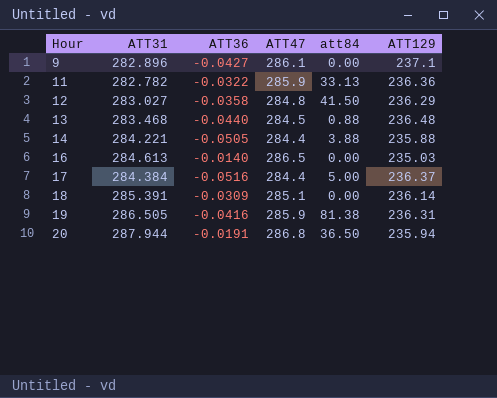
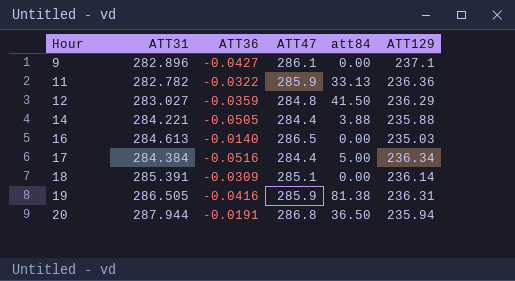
row 13: 283.468 | -0.0440 | 284.5 | 0.88 | 236.48 -> none
12 | ATT36: -0.0358 -> -0.0359
17 | ATT129: 236.37 -> 236.34

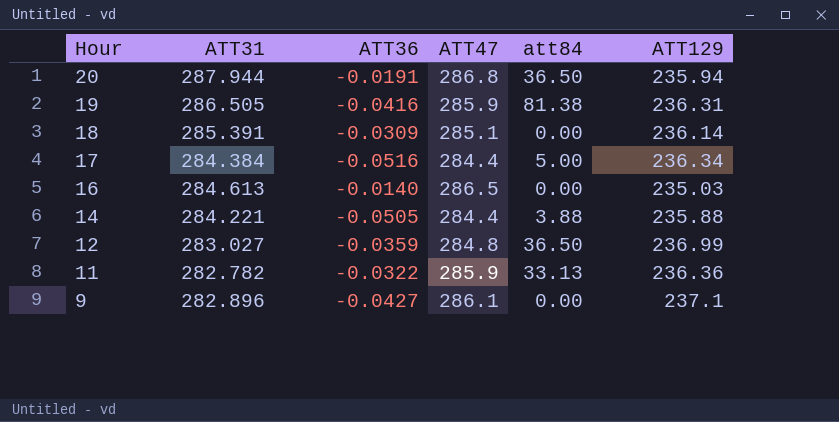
row order: Hour ascending -> Hour descending
12 | att84: 41.50 -> 36.50
12 | ATT129: 236.29 -> 236.99

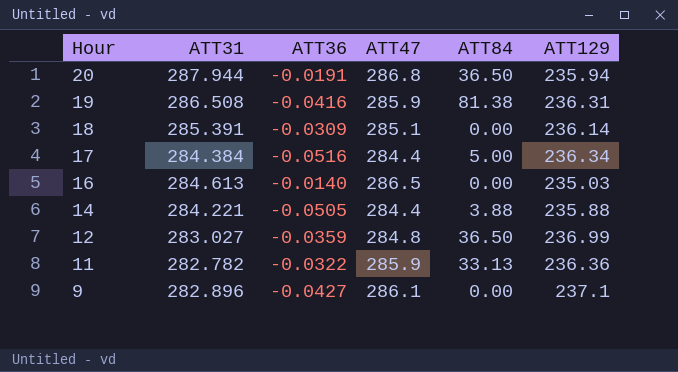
column name: att84 -> ATT84
19 | ATT31: 286.505 -> 286.508

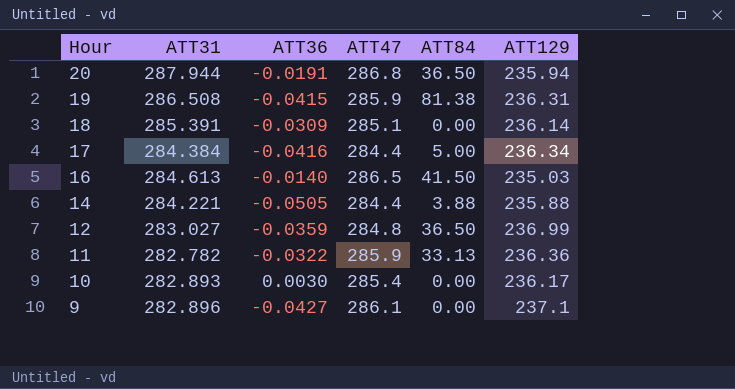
19 | ATT36: -0.0416 -> -0.0415
17 | ATT36: -0.0516 -> -0.0416
16 | ATT84: 0.00 -> 41.50
row 10: none -> 282.893 | 0.0030 | 285.4 | 0.00 | 236.17

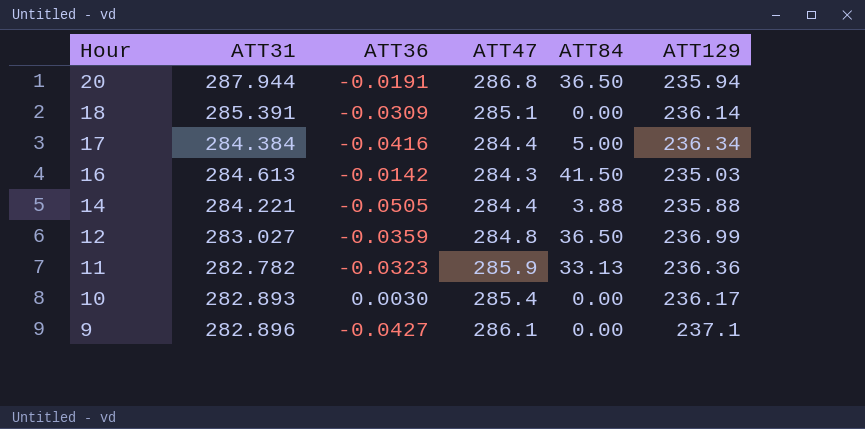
row 19: 286.508 | -0.0415 | 285.9 | 81.38 | 236.31 -> none
16 | ATT36: -0.0140 -> -0.0142
16 | ATT47: 286.5 -> 284.3
11 | ATT36: -0.0322 -> -0.0323

